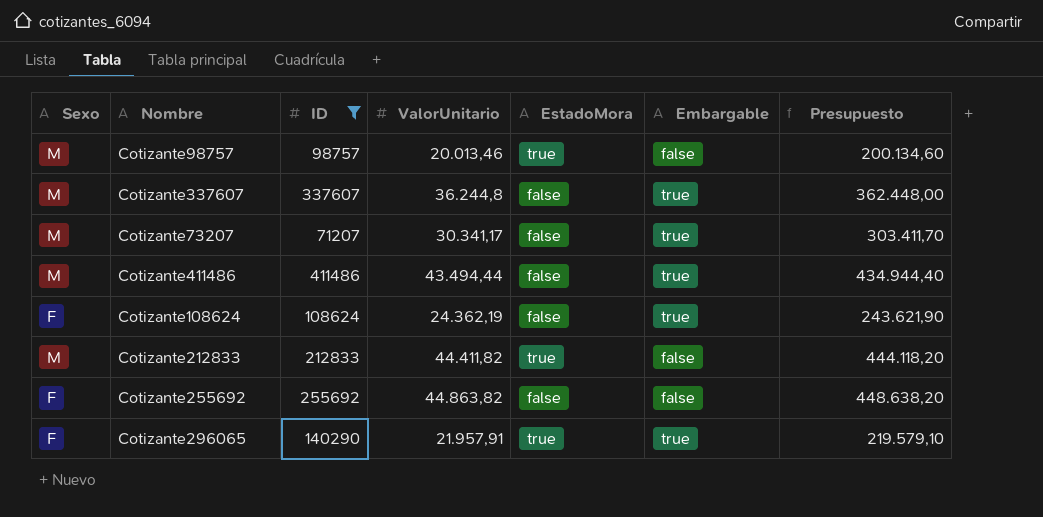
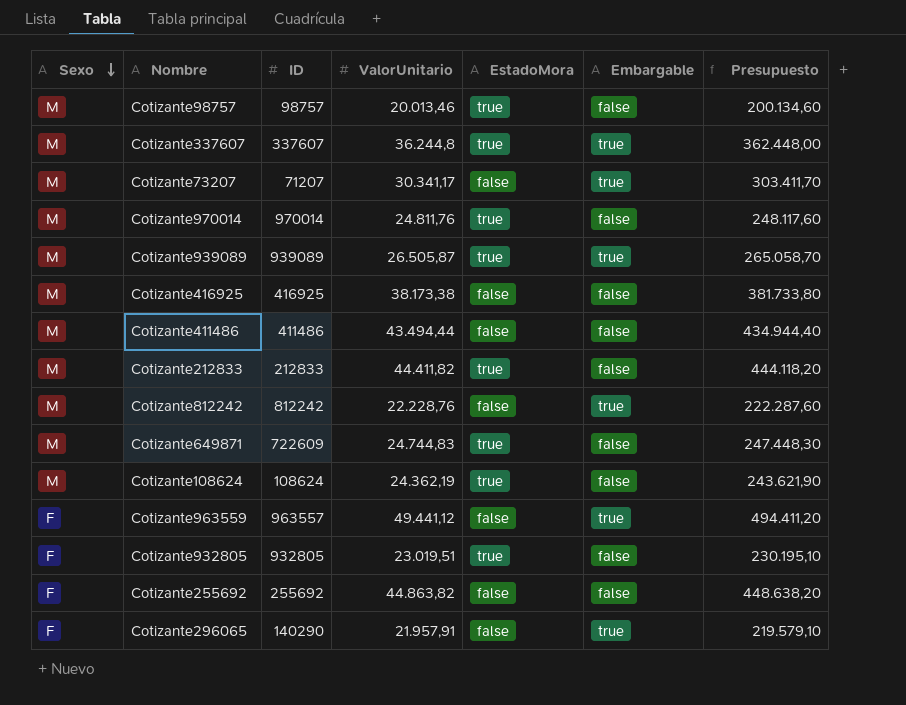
filter: ID <= 411486 -> none
row order: none -> Sexo descending
Cotizante337607 | EstadoMora: false -> true
Cotizante411486 | Embargable: true -> false
Cotizante108624 | Sexo: F -> M
Cotizante108624 | EstadoMora: false -> true
Cotizante108624 | Embargable: true -> false
Cotizante296065 | EstadoMora: true -> false

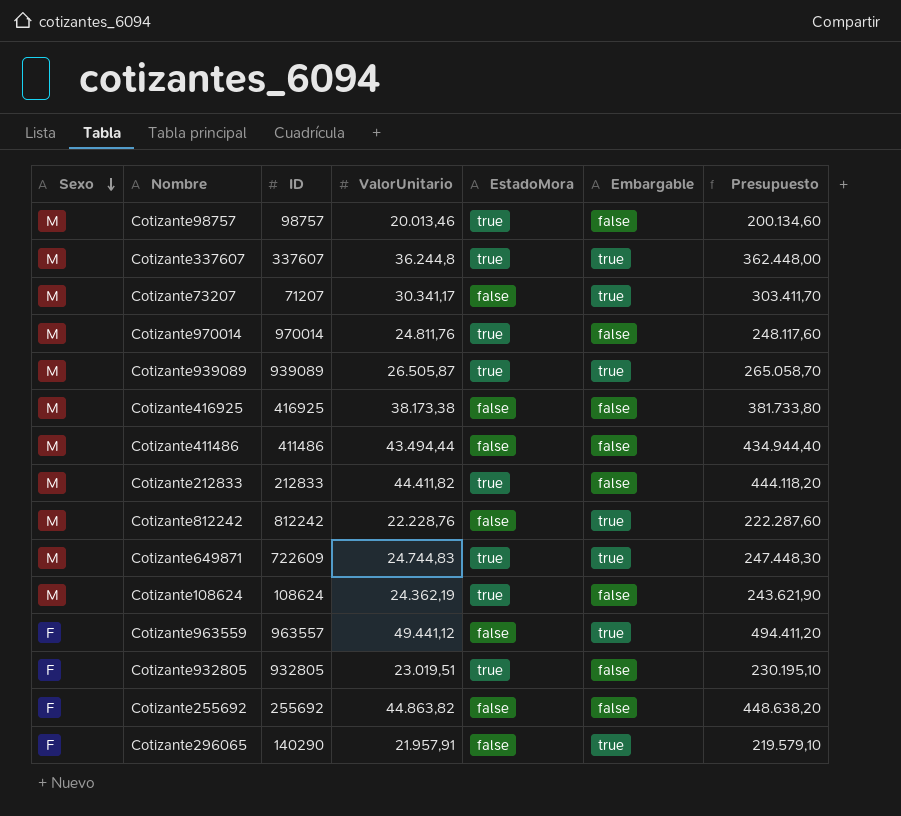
Cotizante649871 | Embargable: false -> true

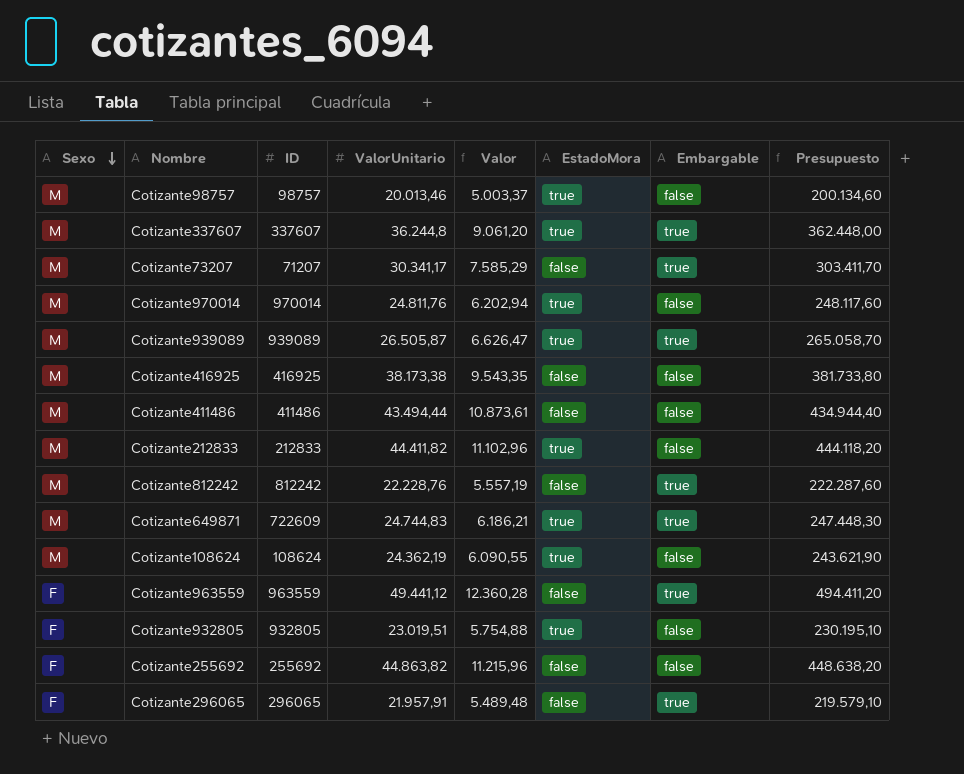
column Valor | formula: none -> [ValorUnitario] * 0,25
Cotizante963559 | ID: 963557 -> 963559
Cotizante296065 | ID: 140290 -> 296065

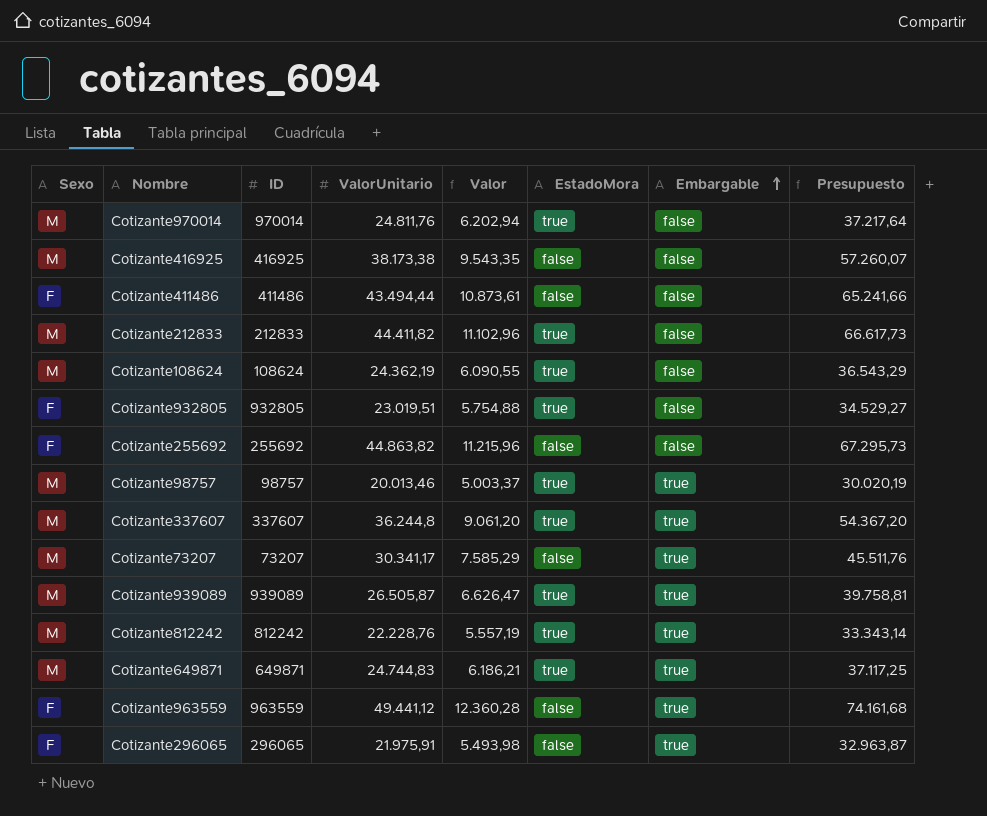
row order: Sexo descending -> Embargable ascending
column Presupuesto | formula: [ValorUnitario] * 10 -> [ValorUnitario] * 1,5
Cotizante411486 | Sexo: M -> F
Cotizante98757 | Embargable: false -> true
Cotizante73207 | ID: 71207 -> 73207
Cotizante812242 | EstadoMora: false -> true
Cotizante649871 | ID: 722609 -> 649871
Cotizante296065 | ValorUnitario: 21.957,91 -> 21.975,91
Cotizante296065 | Valor: 5.489,48 -> 5.493,98

